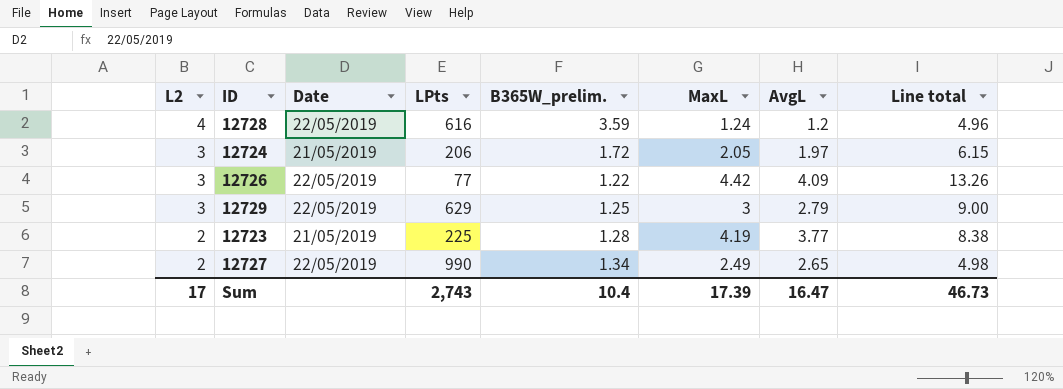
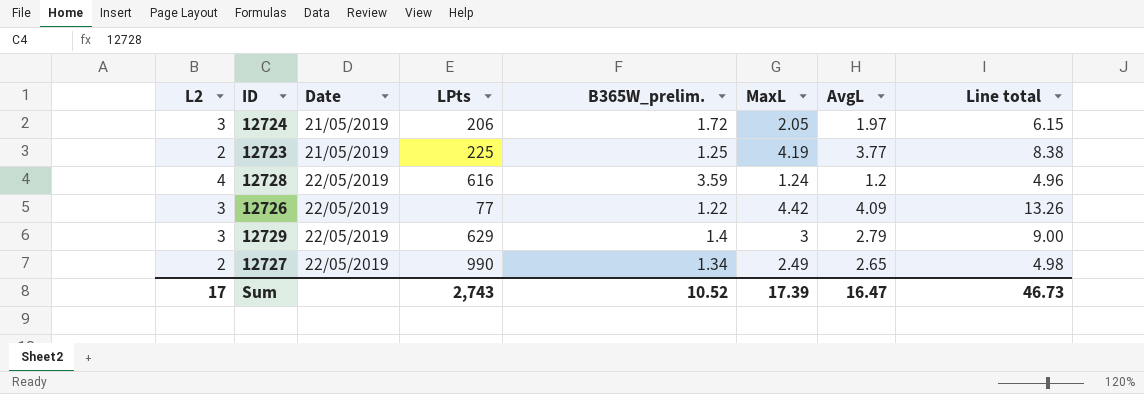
row order: L2 descending -> Date ascending
12723 | B365W_prelim.: 1.28 -> 1.25
12729 | B365W_prelim.: 1.25 -> 1.4
Sum | B365W_prelim.: 10.4 -> 10.52

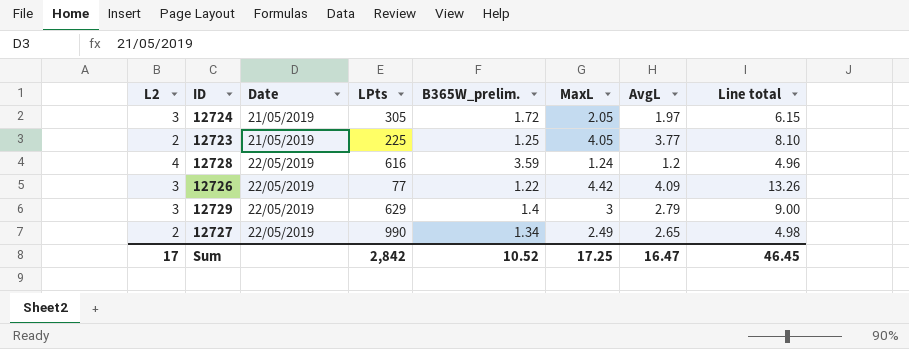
12724 | LPts: 206 -> 305
12723 | MaxL: 4.19 -> 4.05
12723 | Line total: 8.38 -> 8.10
Sum | LPts: 2,743 -> 2,842
Sum | MaxL: 17.39 -> 17.25
Sum | Line total: 46.73 -> 46.45

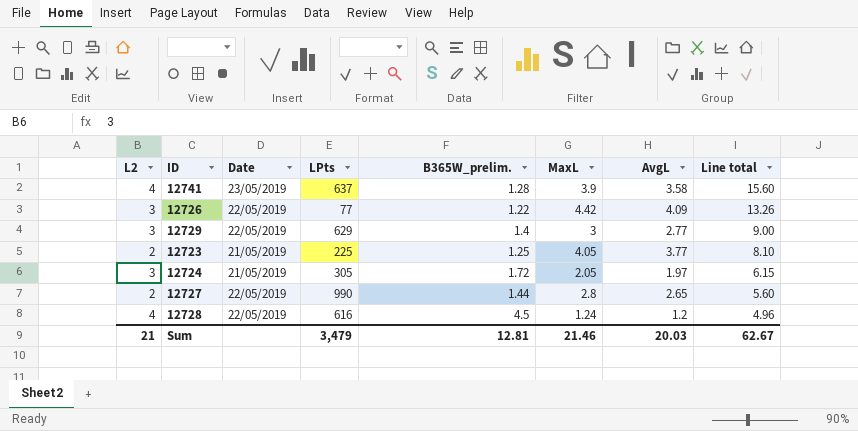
row order: Date ascending -> Line total descending
row 12741: none -> 4 | 23/05/2019 | 637 | 1.28 | 3.9 | 3.58 | 15.60
12729 | AvgL: 2.79 -> 2.77
12727 | B365W_prelim.: 1.34 -> 1.44
12727 | MaxL: 2.49 -> 2.8
12727 | Line total: 4.98 -> 5.60
12728 | B365W_prelim.: 3.59 -> 4.5
Sum | L2: 17 -> 21
Sum | LPts: 2,842 -> 3,479
Sum | B365W_prelim.: 10.52 -> 12.81
Sum | MaxL: 17.25 -> 21.46
Sum | AvgL: 16.47 -> 20.03
Sum | Line total: 46.45 -> 62.67

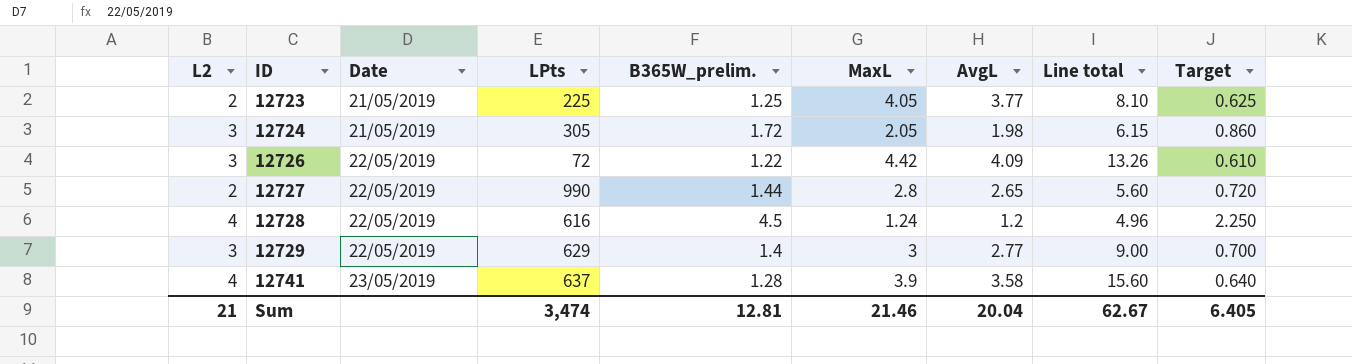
row order: Line total descending -> ID ascending
column Target | formula: none -> [B365W_prelim.] * 0.5
12724 | AvgL: 1.97 -> 1.98
12726 | LPts: 77 -> 72
Sum | LPts: 3,479 -> 3,474
Sum | AvgL: 20.03 -> 20.04

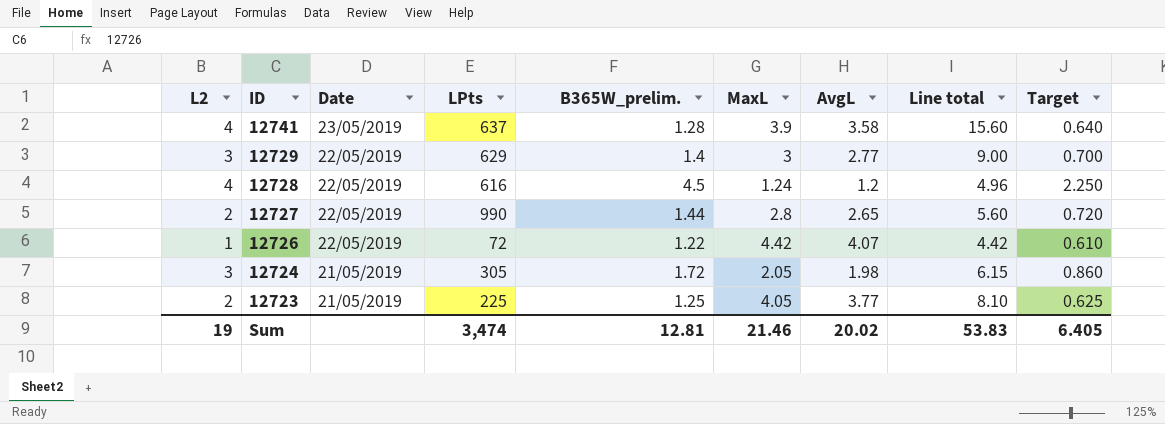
row order: ID ascending -> ID descending
12726 | L2: 3 -> 1
12726 | AvgL: 4.09 -> 4.07
12726 | Line total: 13.26 -> 4.42
Sum | L2: 21 -> 19
Sum | AvgL: 20.04 -> 20.02
Sum | Line total: 62.67 -> 53.83

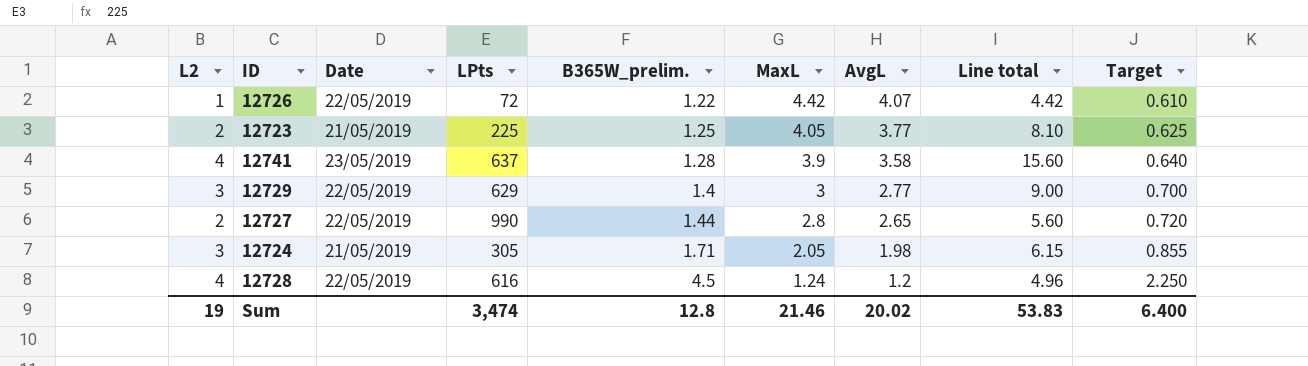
row order: ID descending -> B365W_prelim. ascending
12724 | B365W_prelim.: 1.72 -> 1.71
12724 | Target: 0.860 -> 0.855
Sum | B365W_prelim.: 12.81 -> 12.8
Sum | Target: 6.405 -> 6.400

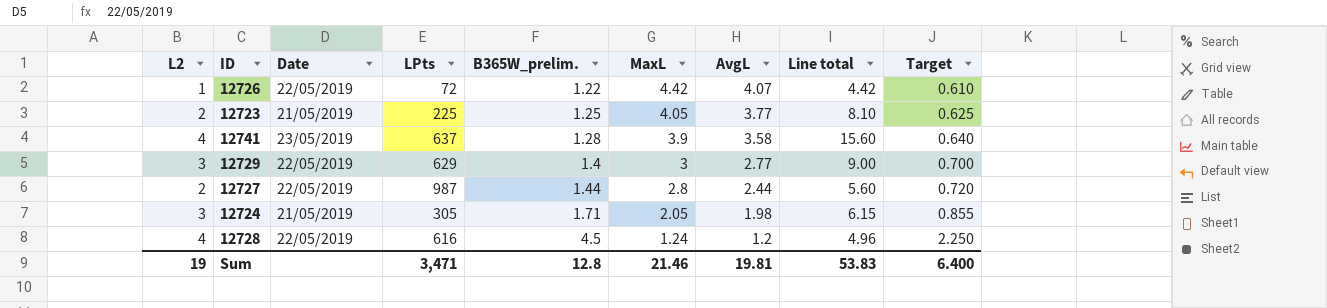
12727 | LPts: 990 -> 987
12727 | AvgL: 2.65 -> 2.44
Sum | LPts: 3,474 -> 3,471
Sum | AvgL: 20.02 -> 19.81

